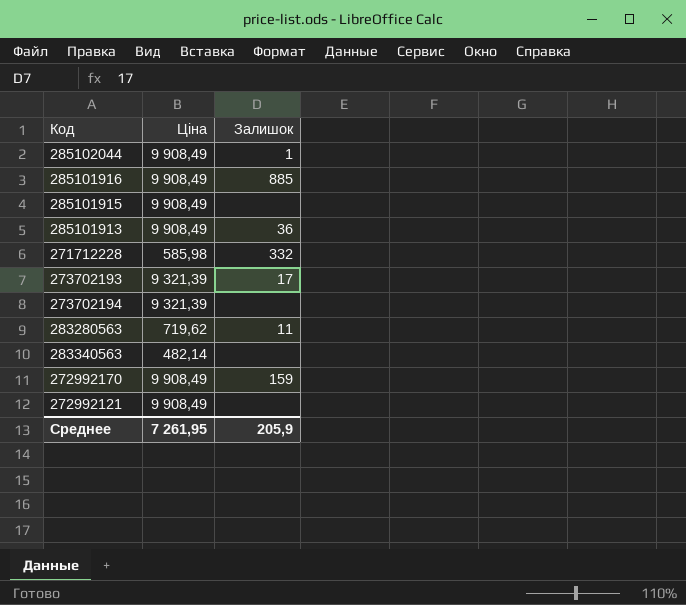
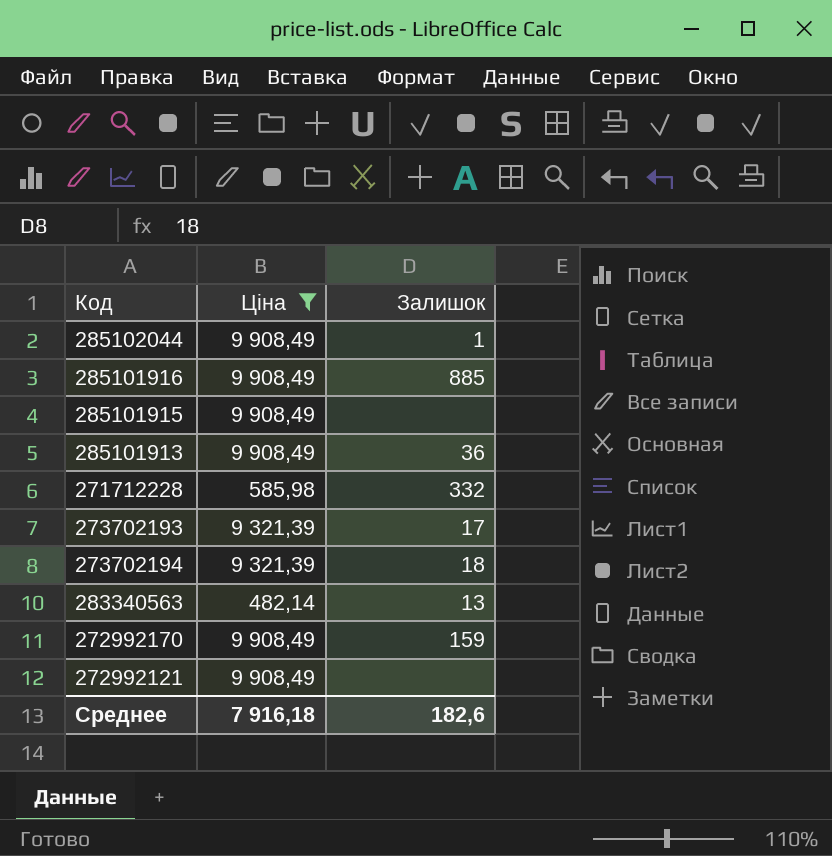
filter: none -> Ціна != 719,62
273702194 | Залишок: none -> 18
283340563 | Залишок: none -> 13
Среднее | Ціна: 7 261,95 -> 7 916,18
Среднее | Залишок: 205,9 -> 182,6

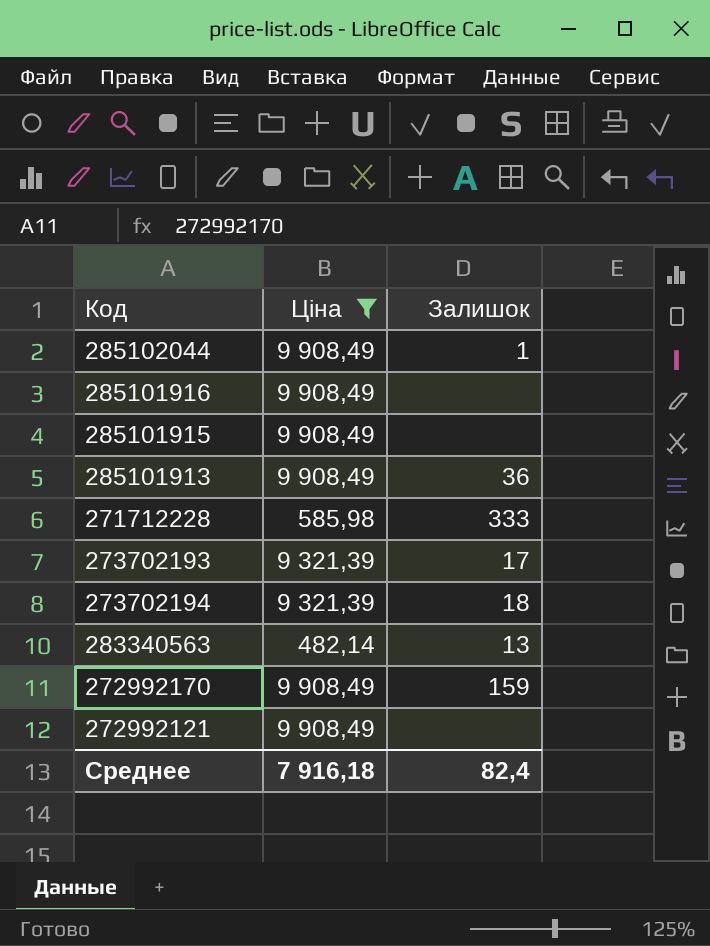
285101916 | Залишок: 885 -> none
271712228 | Залишок: 332 -> 333
Среднее | Залишок: 182,6 -> 82,4

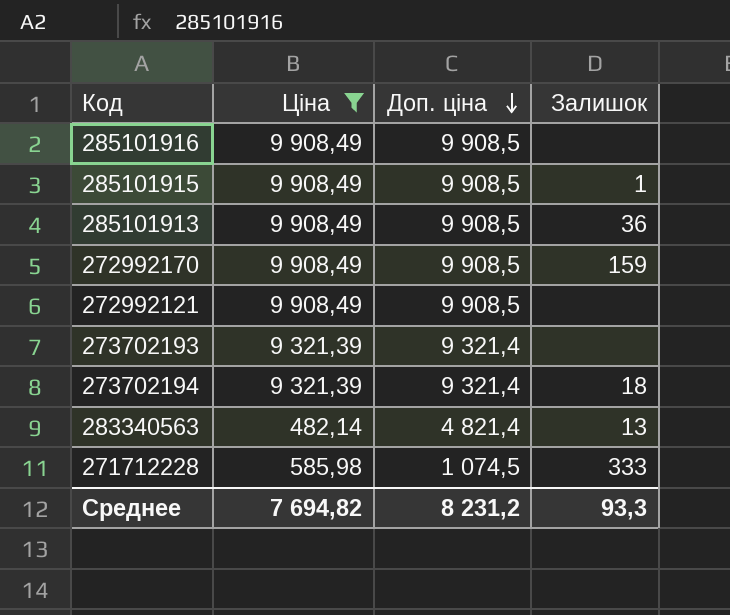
row order: none -> Доп. ціна descending
column Доп. ціна | position: none -> 3
row 285102044: 9 908,49 | 1 -> none
285101915 | Залишок: none -> 1
273702193 | Залишок: 17 -> none
Среднее | Ціна: 7 916,18 -> 7 694,82
Среднее | Залишок: 82,4 -> 93,3

